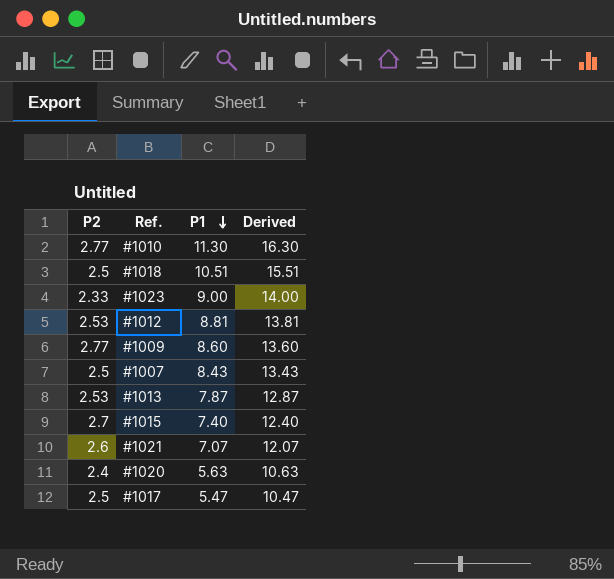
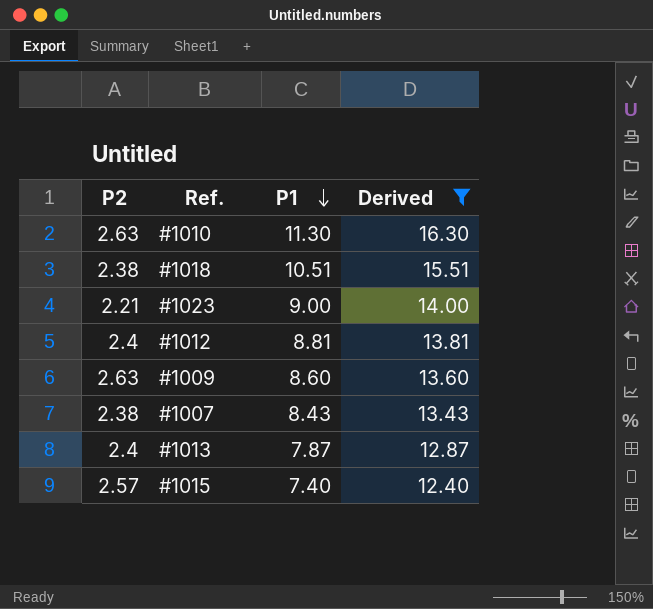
filter: none -> Derived >= 12.40
#1010 | P2: 2.77 -> 2.63
#1018 | P2: 2.5 -> 2.38
#1023 | P2: 2.33 -> 2.21
#1012 | P2: 2.53 -> 2.4
#1009 | P2: 2.77 -> 2.63
#1007 | P2: 2.5 -> 2.38
#1013 | P2: 2.53 -> 2.4
#1015 | P2: 2.7 -> 2.57

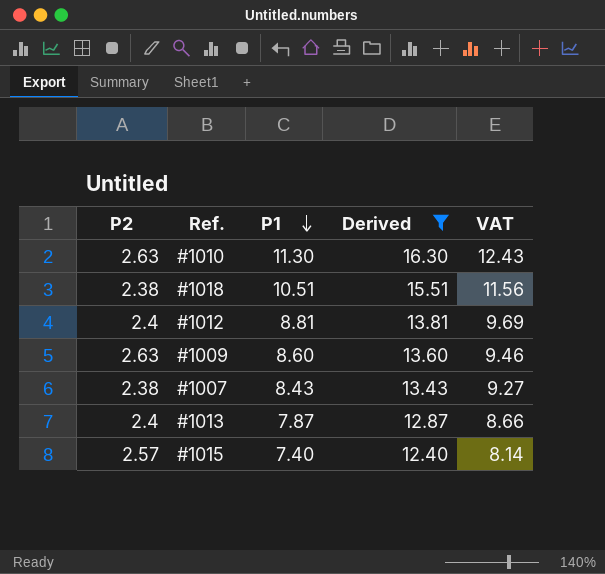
column VAT | formula: none -> [P1] * 1.1
row #1023: 2.21 | 9.00 | 14.00 -> none

